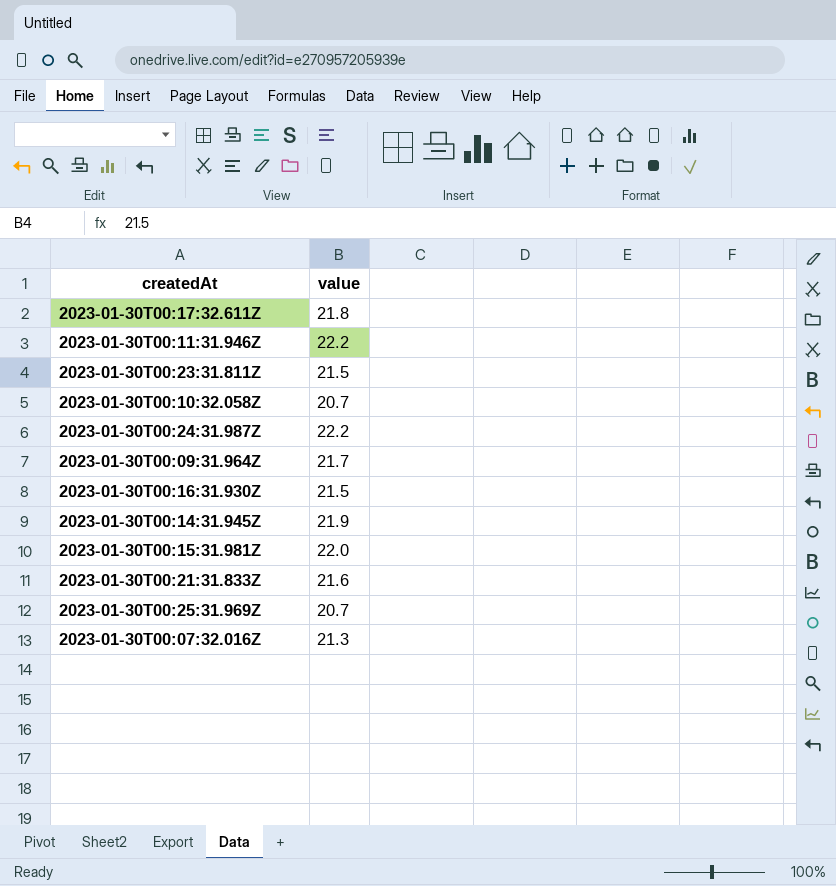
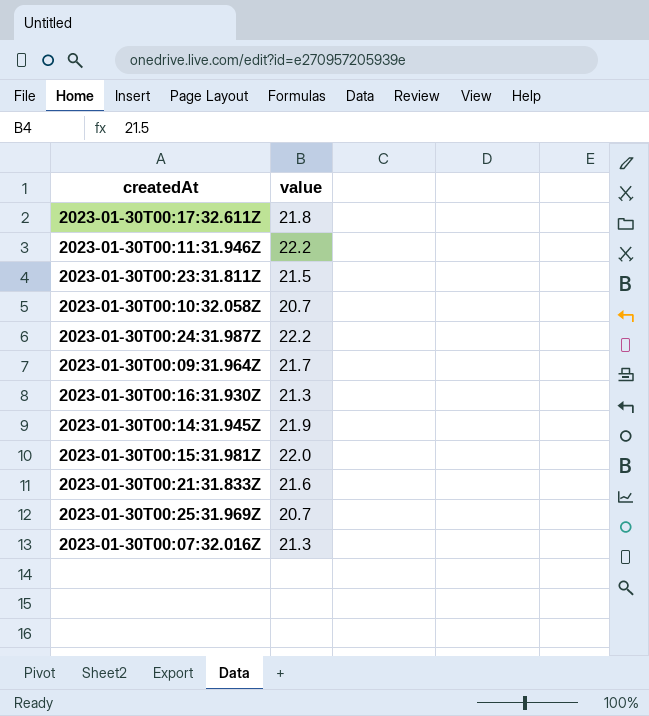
2023-01-30T00:16:31.930Z | value: 21.5 -> 21.3

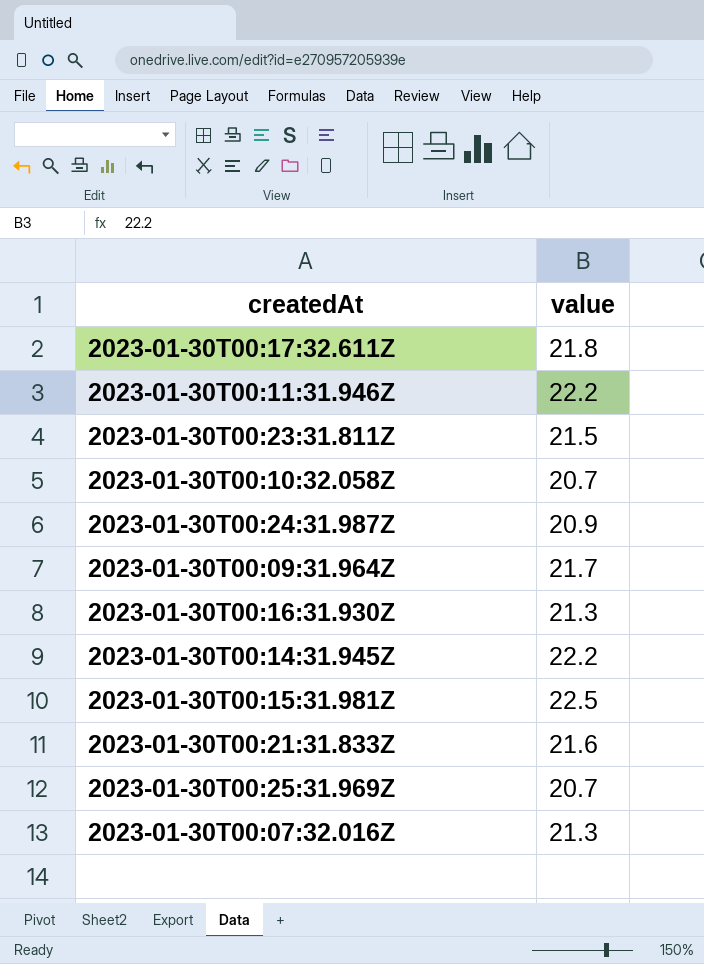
2023-01-30T00:24:31.987Z | value: 22.2 -> 20.9
2023-01-30T00:14:31.945Z | value: 21.9 -> 22.2
2023-01-30T00:15:31.981Z | value: 22.0 -> 22.5

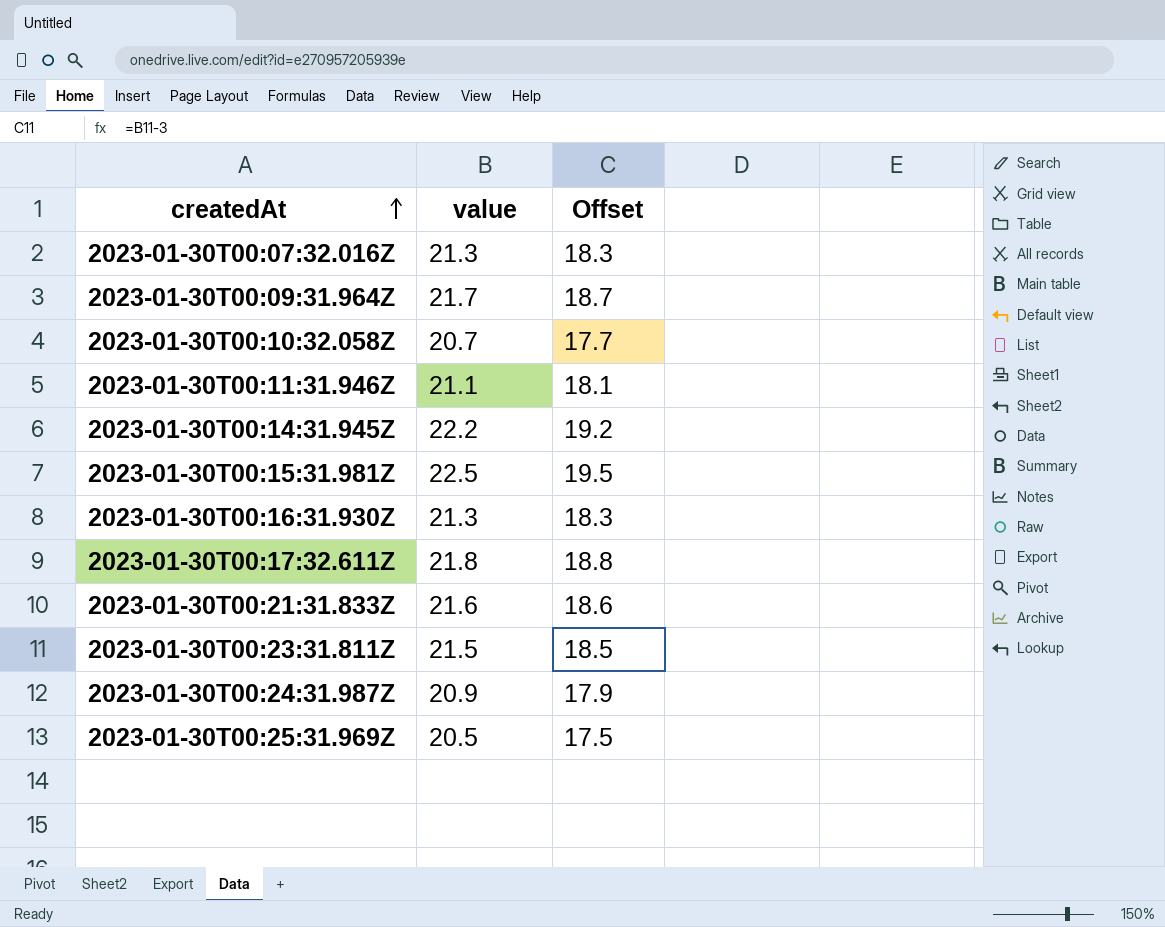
row order: none -> createdAt ascending
column Offset | formula: none -> [value] - 3
2023-01-30T00:11:31.946Z | value: 22.2 -> 21.1
2023-01-30T00:25:31.969Z | value: 20.7 -> 20.5

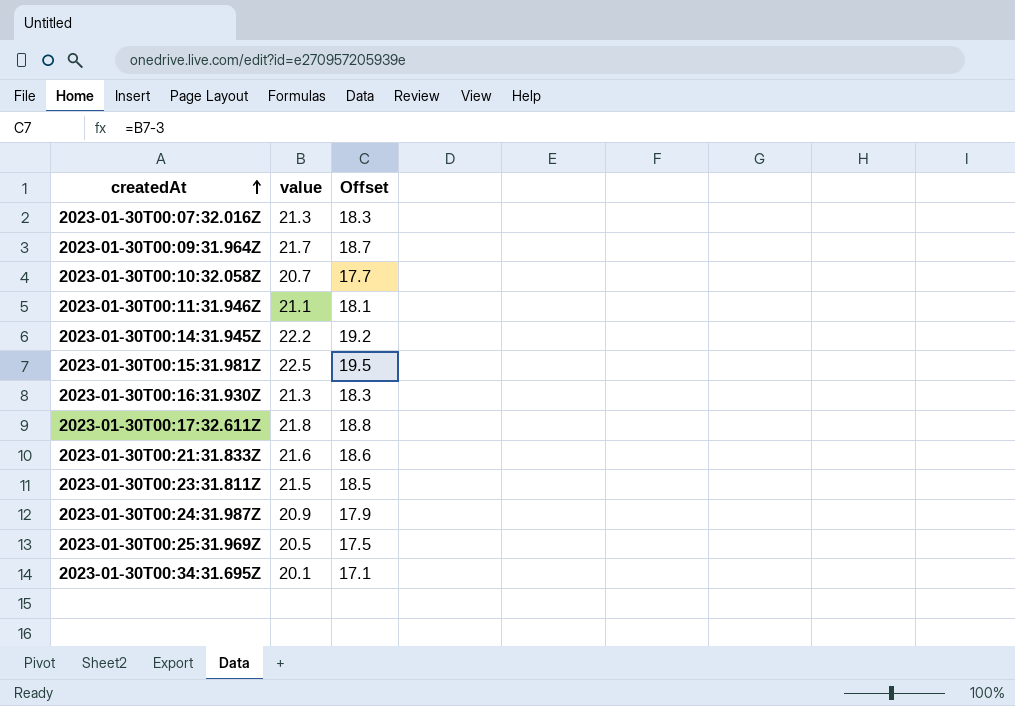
row 2023-01-30T00:34:31.695Z: none -> 20.1 | 17.1

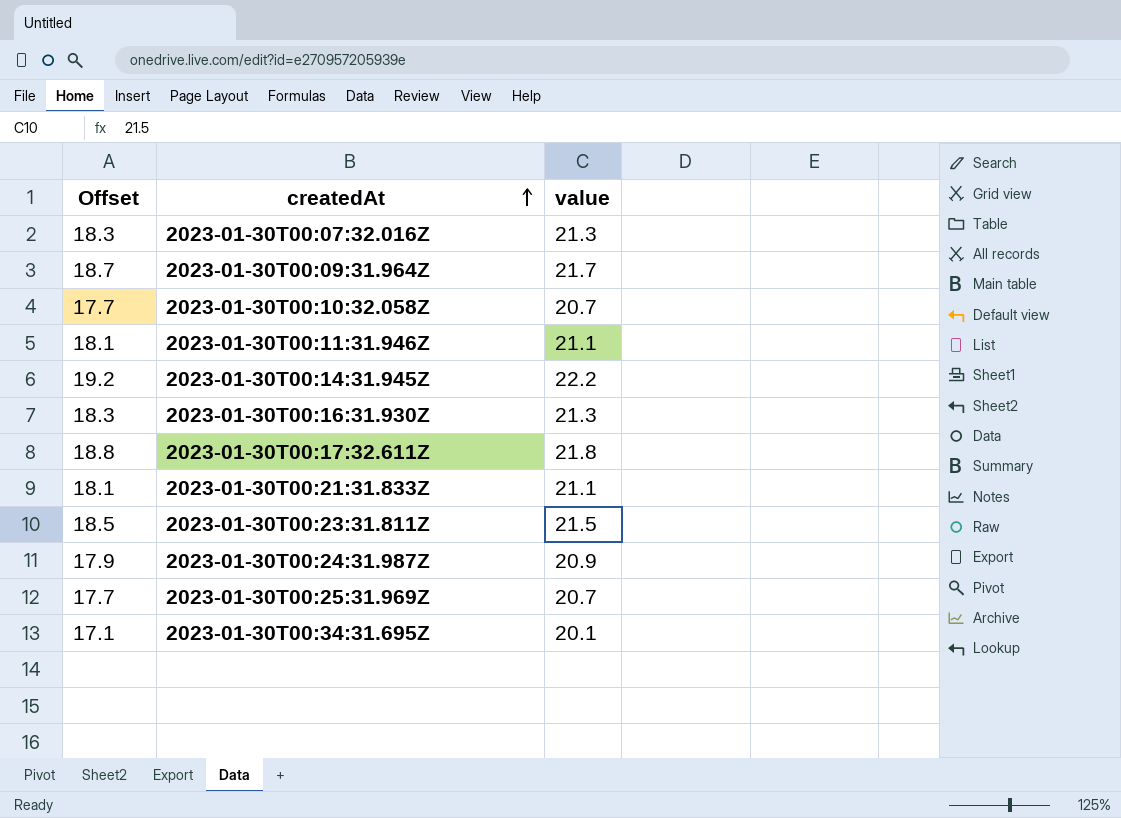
column Offset | position: 3 -> 1
row 2023-01-30T00:15:31.981Z: 22.5 | 19.5 -> none
2023-01-30T00:21:31.833Z | Offset: 18.6 -> 18.1
2023-01-30T00:21:31.833Z | value: 21.6 -> 21.1
2023-01-30T00:25:31.969Z | Offset: 17.5 -> 17.7
2023-01-30T00:25:31.969Z | value: 20.5 -> 20.7

